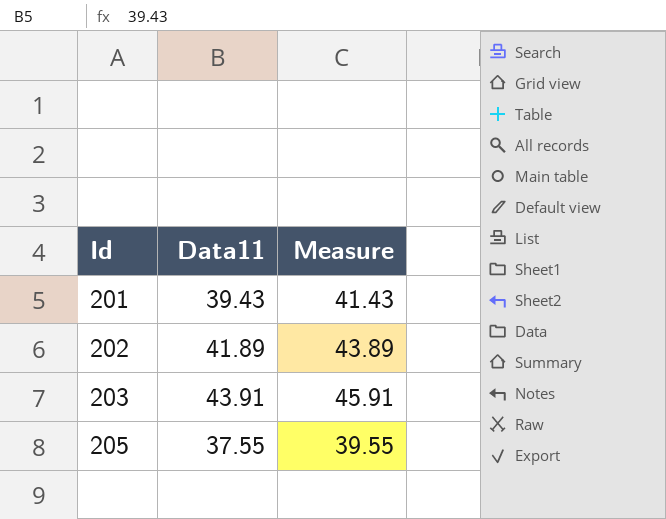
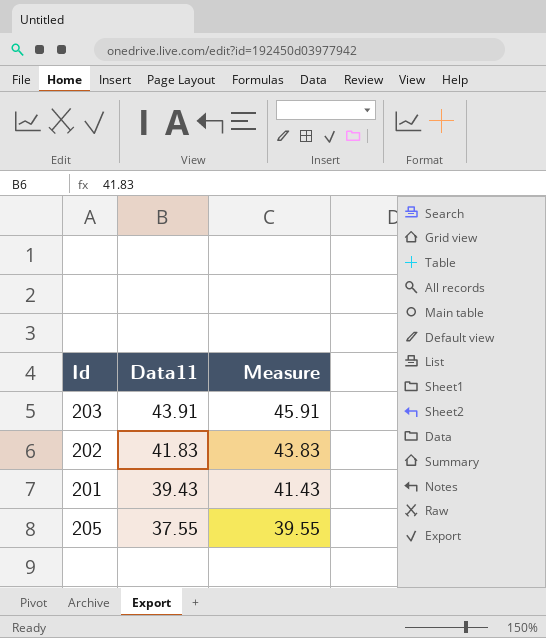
row order: Id ascending -> Data11 descending
202 | Data11: 41.89 -> 41.83
202 | Measure: 43.89 -> 43.83

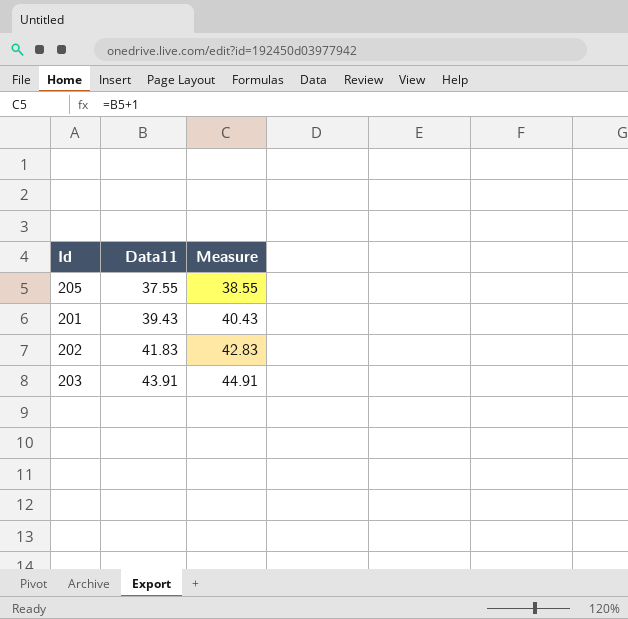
row order: Data11 descending -> Data11 ascending
column Measure | formula: [Data11] + 2 -> [Data11] + 1

